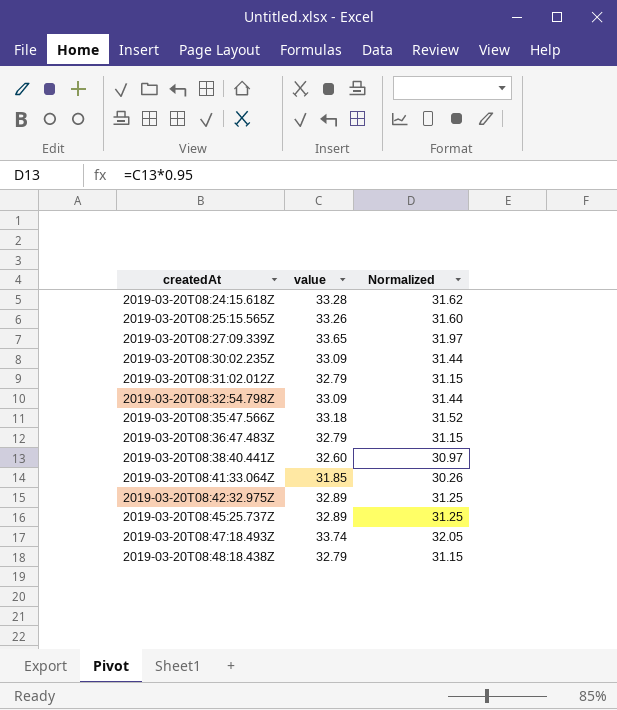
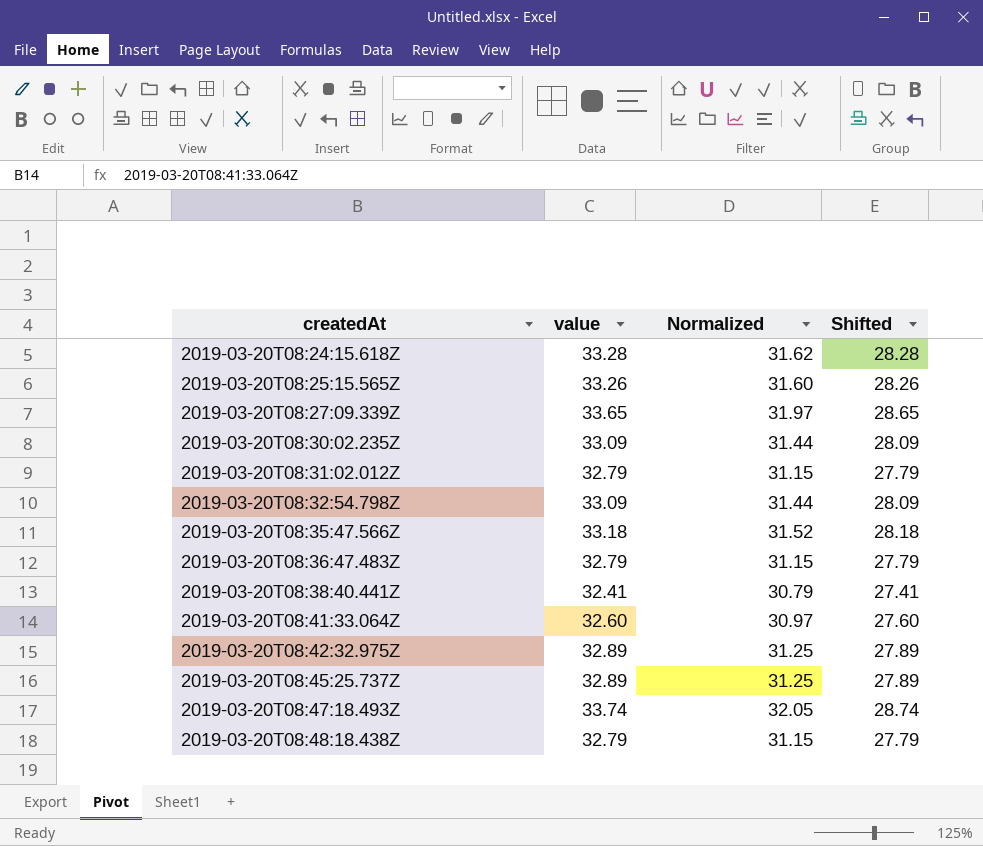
column Shifted | formula: none -> [value] - 5
2019-03-20T08:38:40.441Z | value: 32.60 -> 32.41
2019-03-20T08:38:40.441Z | Normalized: 30.97 -> 30.79
2019-03-20T08:41:33.064Z | value: 31.85 -> 32.60
2019-03-20T08:41:33.064Z | Normalized: 30.26 -> 30.97

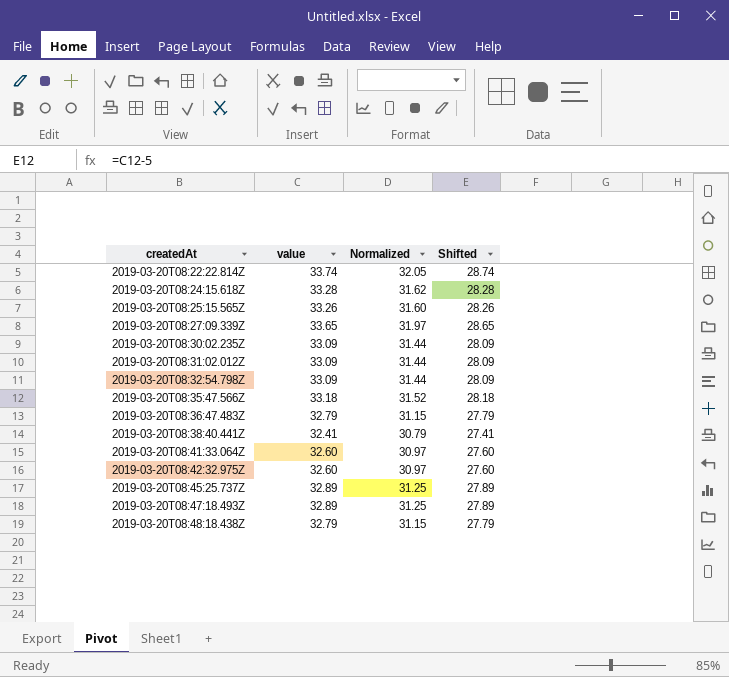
row 2019-03-20T08:22:22.814Z: none -> 33.74 | 32.05 | 28.74
2019-03-20T08:31:02.012Z | value: 32.79 -> 33.09
2019-03-20T08:31:02.012Z | Normalized: 31.15 -> 31.44
2019-03-20T08:31:02.012Z | Shifted: 27.79 -> 28.09
2019-03-20T08:42:32.975Z | value: 32.89 -> 32.60
2019-03-20T08:42:32.975Z | Normalized: 31.25 -> 30.97
2019-03-20T08:42:32.975Z | Shifted: 27.89 -> 27.60
2019-03-20T08:47:18.493Z | value: 33.74 -> 32.89
2019-03-20T08:47:18.493Z | Normalized: 32.05 -> 31.25
2019-03-20T08:47:18.493Z | Shifted: 28.74 -> 27.89

